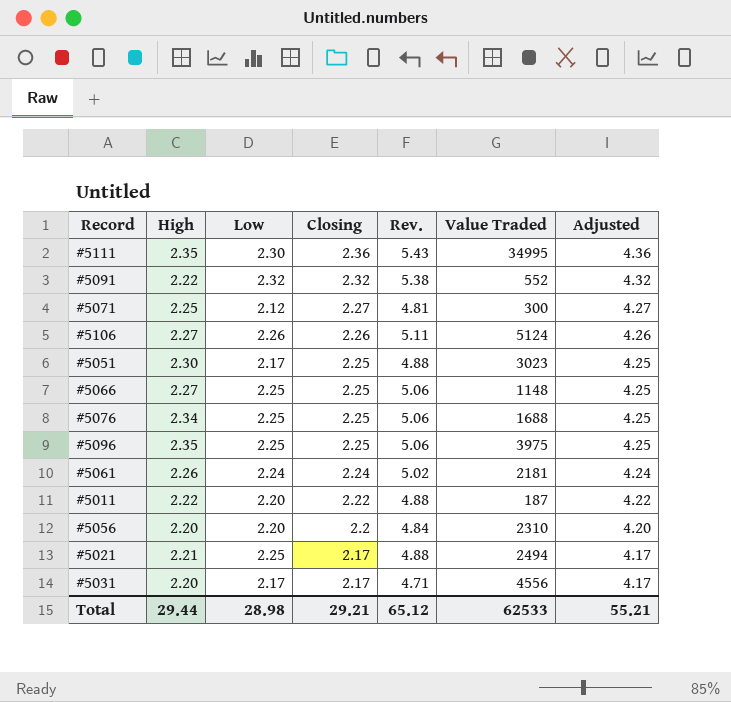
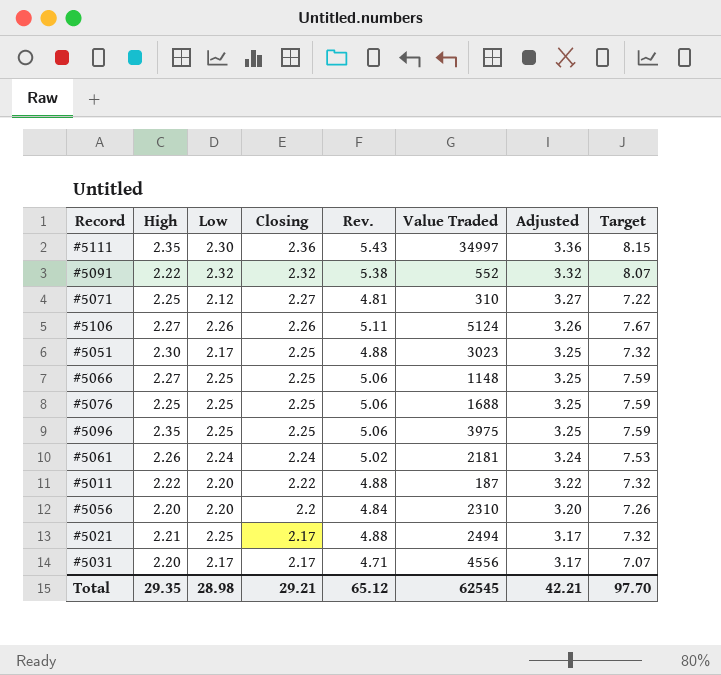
column Adjusted | formula: [Closing] + 2 -> [Closing] + 1
column Target | formula: none -> [Rev.] * 1.5
#5111 | Value Traded: 34995 -> 34997
#5071 | Value Traded: 300 -> 310
#5076 | High: 2.34 -> 2.25
Total | High: 29.44 -> 29.35
Total | Value Traded: 62533 -> 62545
Total | Adjusted: 55.21 -> 42.21

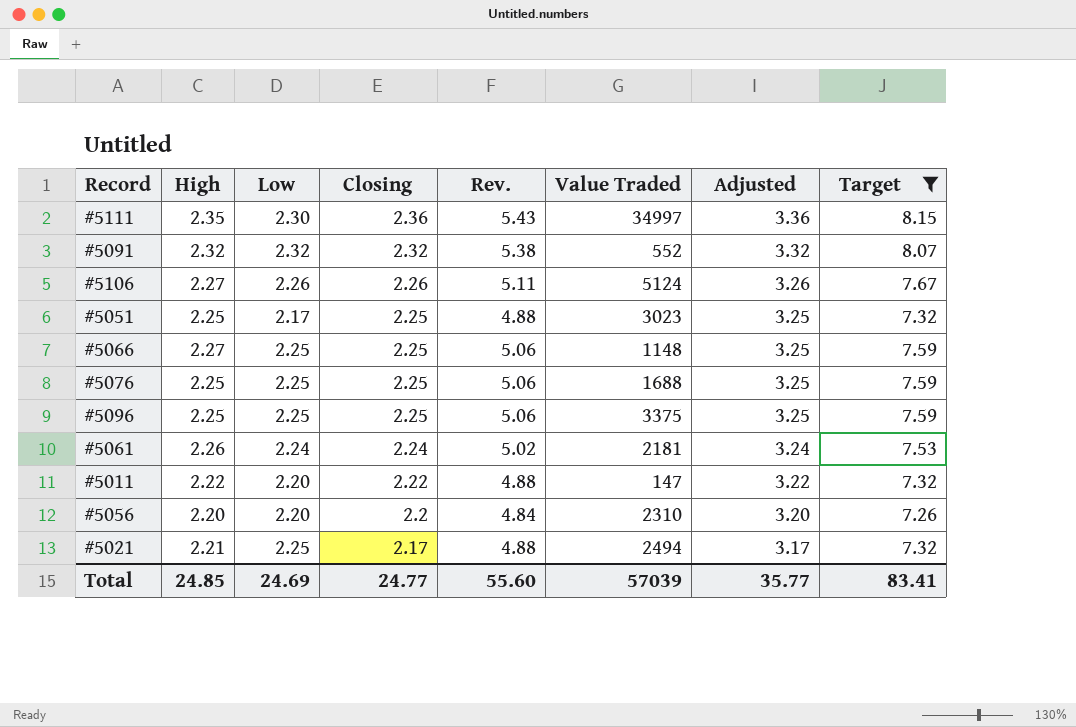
filter: none -> Target >= 7.26
#5091 | High: 2.22 -> 2.32
#5051 | High: 2.30 -> 2.25
#5096 | High: 2.35 -> 2.25
#5096 | Value Traded: 3975 -> 3375
#5011 | Value Traded: 187 -> 147
Total | High: 29.35 -> 24.85
Total | Low: 28.98 -> 24.69
Total | Closing: 29.21 -> 24.77
Total | Rev.: 65.12 -> 55.60
Total | Value Traded: 62545 -> 57039
Total | Adjusted: 42.21 -> 35.77
Total | Target: 97.70 -> 83.41

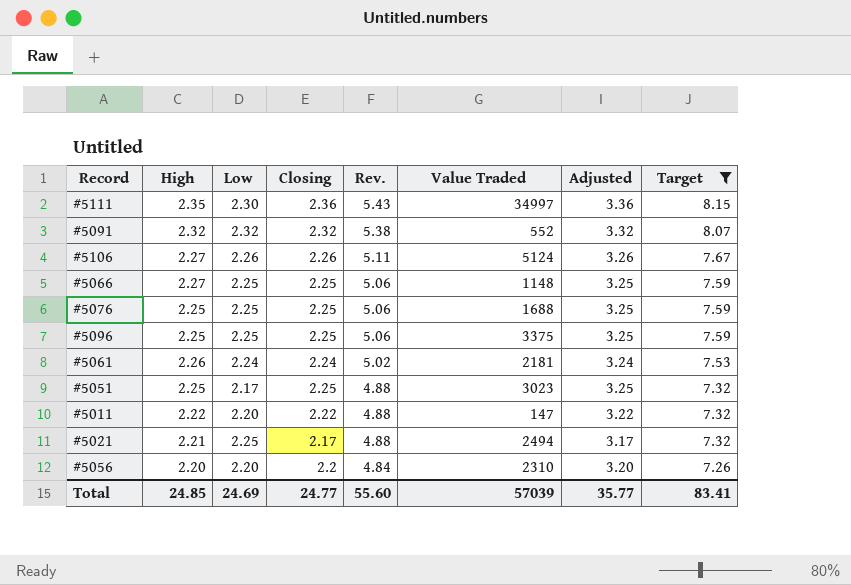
row order: Closing descending -> Rev. descending

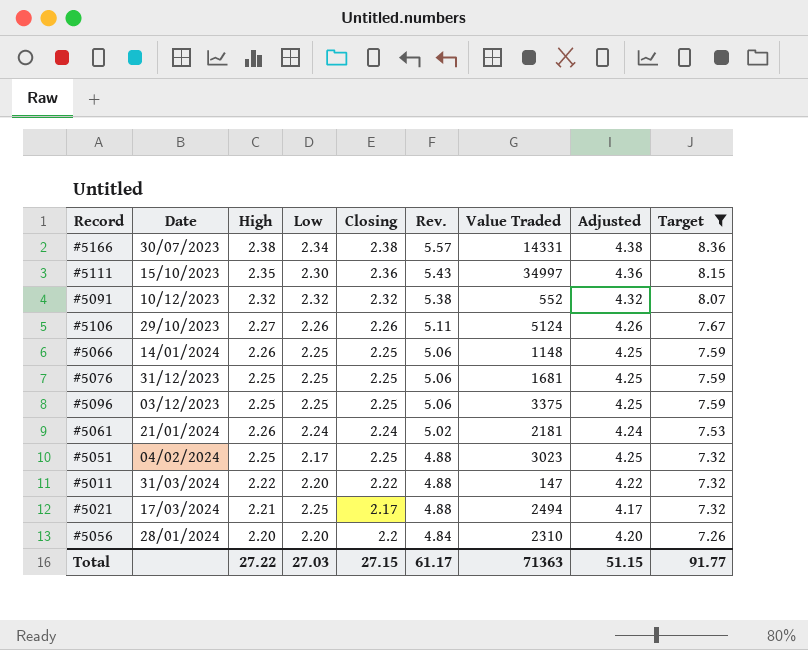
column Date | position: none -> 2
column Adjusted | formula: [Closing] + 1 -> [Closing] + 2
row #5166: none -> 30/07/2023 | 2.38 | 2.34 | 2.38 | 5.57 | 14331 | 4.38 | 8.36
#5066 | High: 2.27 -> 2.26
#5076 | Value Traded: 1688 -> 1681
Total | High: 24.85 -> 27.22
Total | Low: 24.69 -> 27.03
Total | Closing: 24.77 -> 27.15
Total | Rev.: 55.60 -> 61.17
Total | Value Traded: 57039 -> 71363
Total | Adjusted: 35.77 -> 51.15
Total | Target: 83.41 -> 91.77

